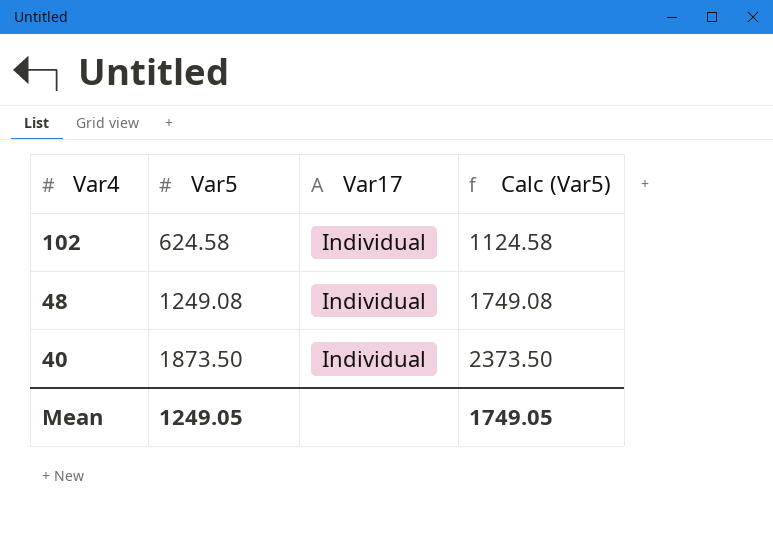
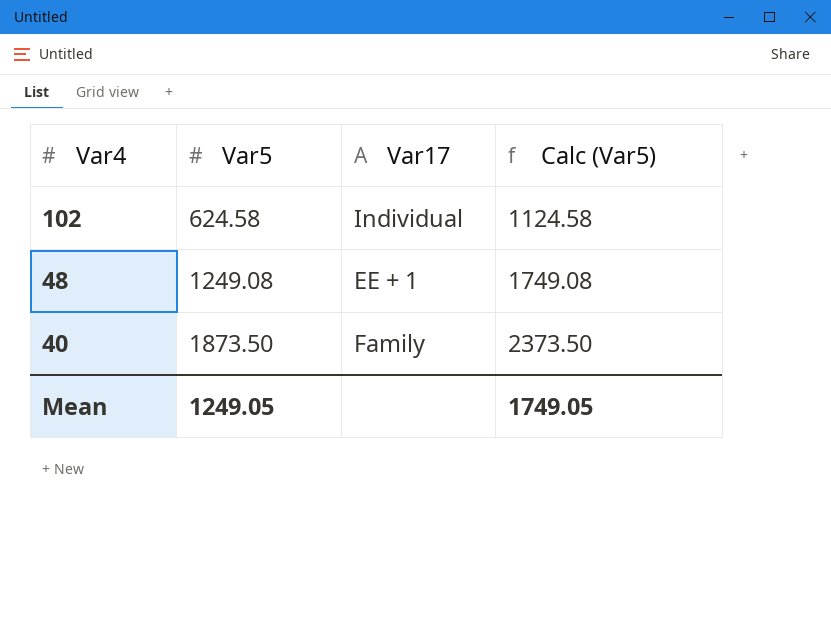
48 | Var17: Individual -> EE + 1
40 | Var17: Individual -> Family

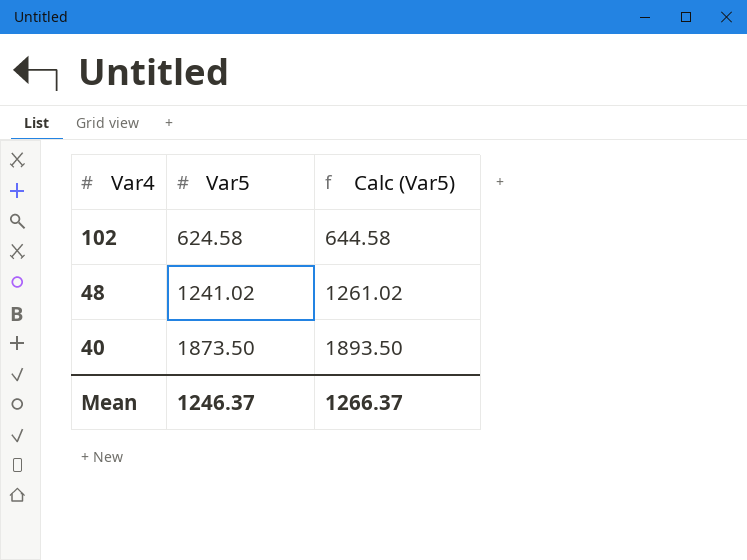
column Var17 | position: 3 -> none
column Calc (Var5) | formula: [Var5] + 500 -> [Var5] + 20
48 | Var5: 1249.08 -> 1241.02
Mean | Var5: 1249.05 -> 1246.37
Mean | Calc (Var5): 1749.05 -> 1266.37

